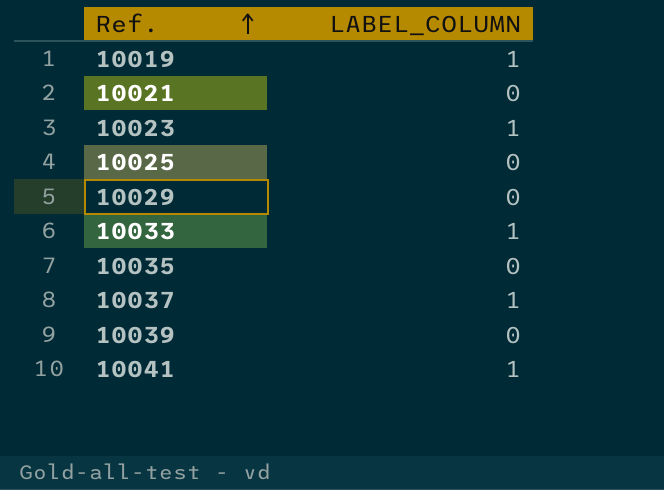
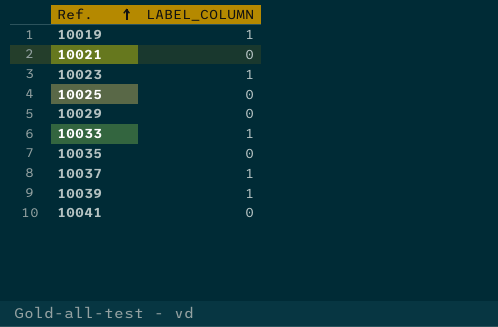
10039 | LABEL_COLUMN: 0 -> 1
10041 | LABEL_COLUMN: 1 -> 0

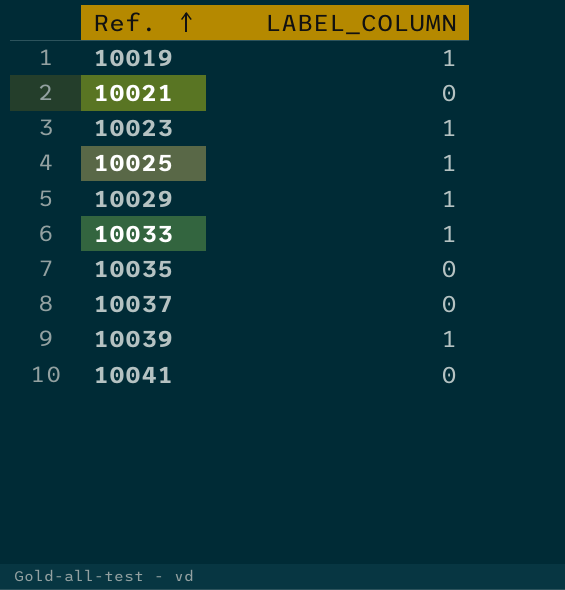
10025 | LABEL_COLUMN: 0 -> 1
10029 | LABEL_COLUMN: 0 -> 1
10037 | LABEL_COLUMN: 1 -> 0

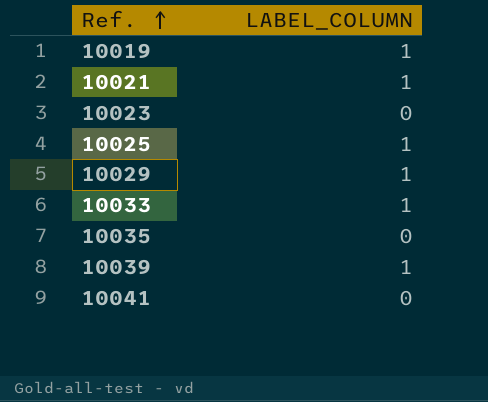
row 10037: 0 -> none
10021 | LABEL_COLUMN: 0 -> 1
10023 | LABEL_COLUMN: 1 -> 0

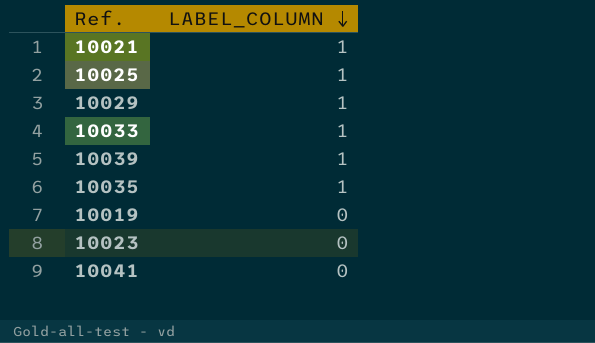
row order: Ref. ascending -> LABEL_COLUMN descending
10035 | LABEL_COLUMN: 0 -> 1
10019 | LABEL_COLUMN: 1 -> 0

